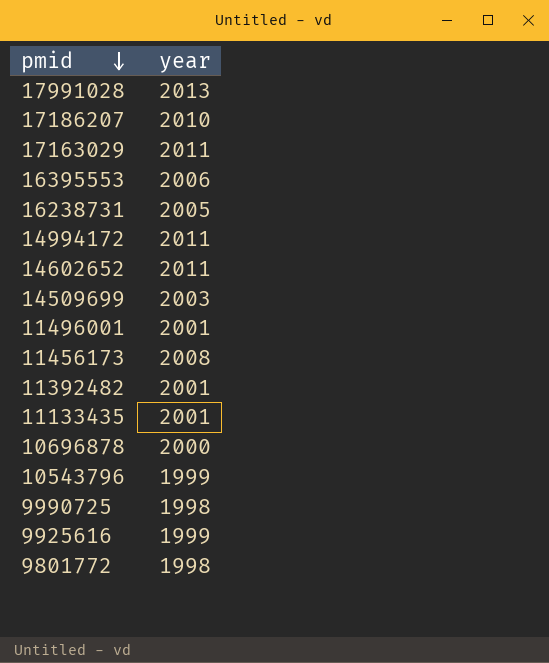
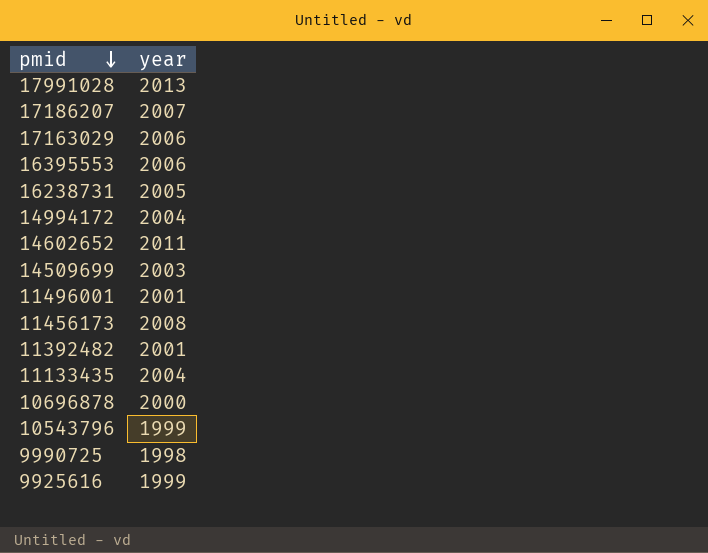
row 9801772: 1998 -> none
17186207 | year: 2010 -> 2007
17163029 | year: 2011 -> 2006
14994172 | year: 2011 -> 2004
11133435 | year: 2001 -> 2004

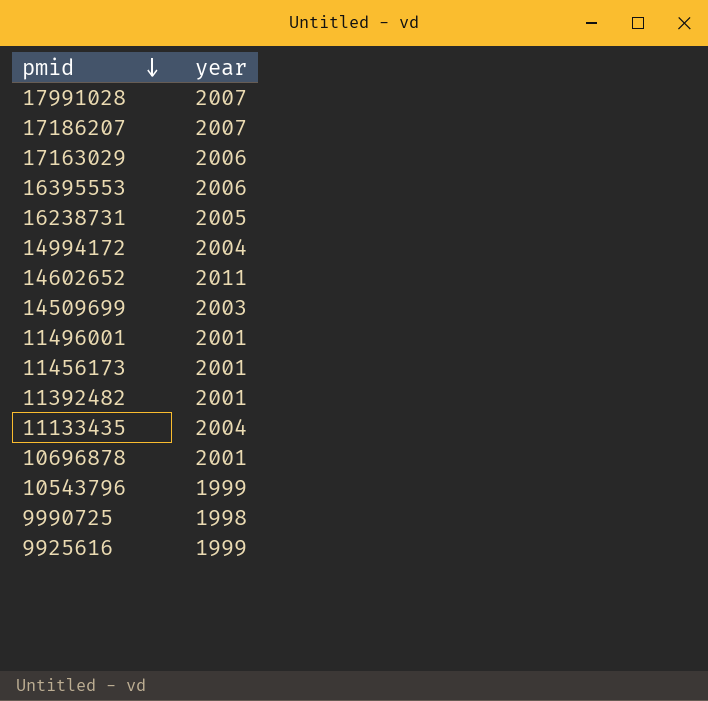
17991028 | year: 2013 -> 2007
11456173 | year: 2008 -> 2001
10696878 | year: 2000 -> 2001

